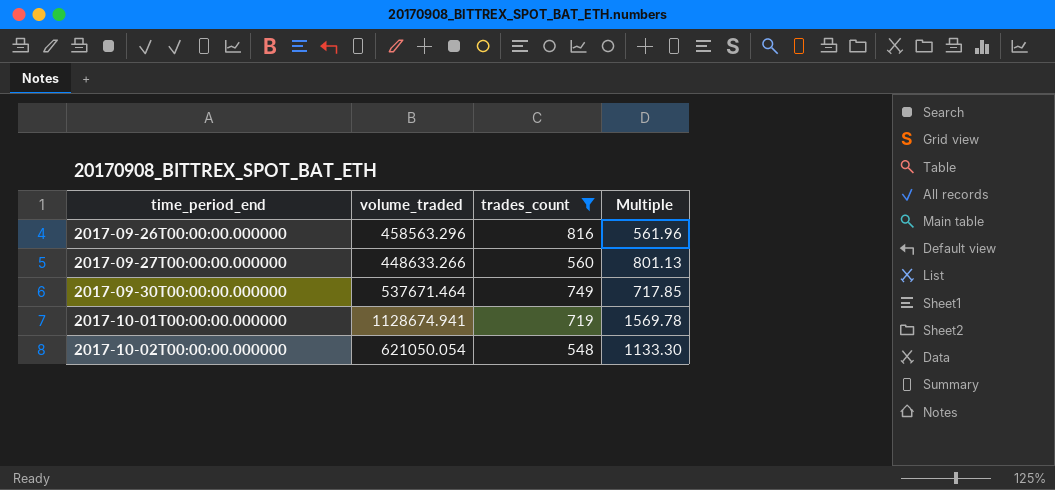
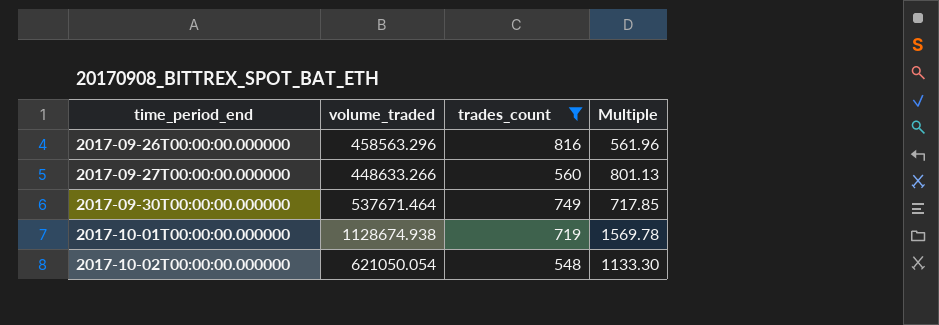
2017-10-01T00:00:00.000000 | volume_traded: 1128674.941 -> 1128674.938

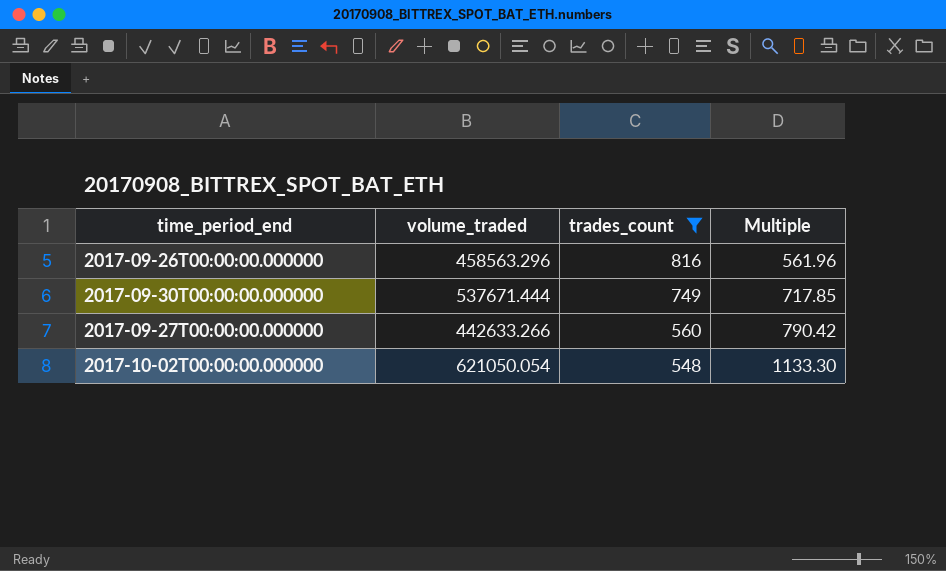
row order: time_period_end ascending -> trades_count descending
row 2017-10-01T00:00:00.000000: 1128674.938 | 719 | 1569.78 -> none
2017-09-30T00:00:00.000000 | volume_traded: 537671.464 -> 537671.444
2017-09-27T00:00:00.000000 | volume_traded: 448633.266 -> 442633.266
2017-09-27T00:00:00.000000 | Multiple: 801.13 -> 790.42

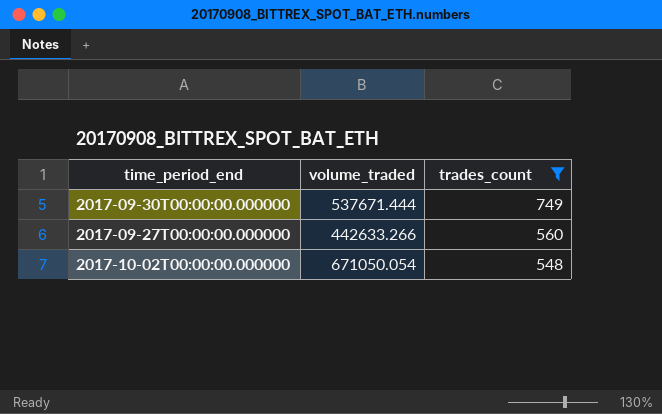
column Multiple | formula: [volume_traded] / [trades_count] -> none
row 2017-09-26T00:00:00.000000: 458563.296 | 816 | 561.96 -> none
2017-10-02T00:00:00.000000 | volume_traded: 621050.054 -> 671050.054

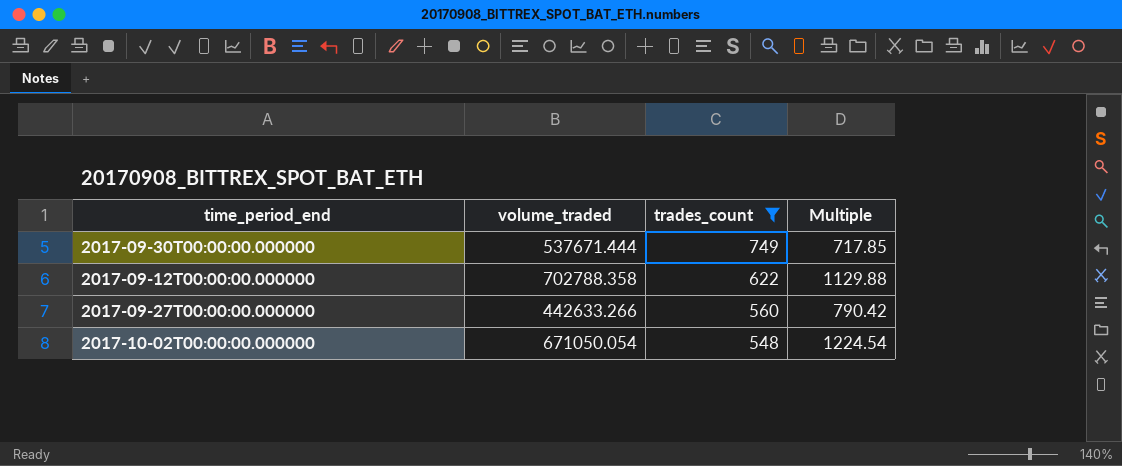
column Multiple | formula: none -> [volume_traded] / [trades_count]
row 2017-09-12T00:00:00.000000: none -> 702788.358 | 622 | 1129.88

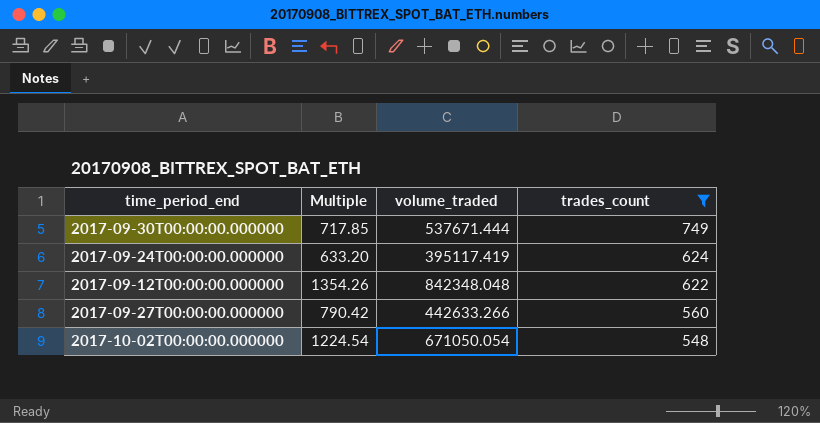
column Multiple | position: 4 -> 2
row 2017-09-24T00:00:00.000000: none -> 633.20 | 395117.419 | 624
2017-09-12T00:00:00.000000 | Multiple: 1129.88 -> 1354.26
2017-09-12T00:00:00.000000 | volume_traded: 702788.358 -> 842348.048

